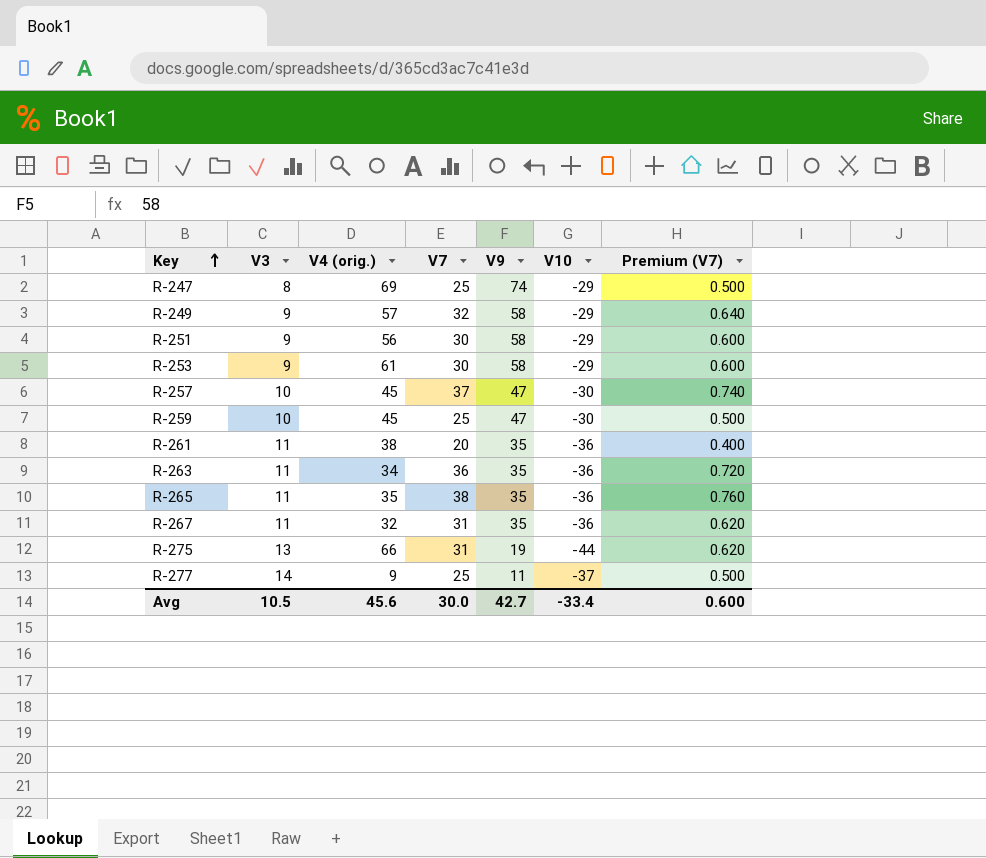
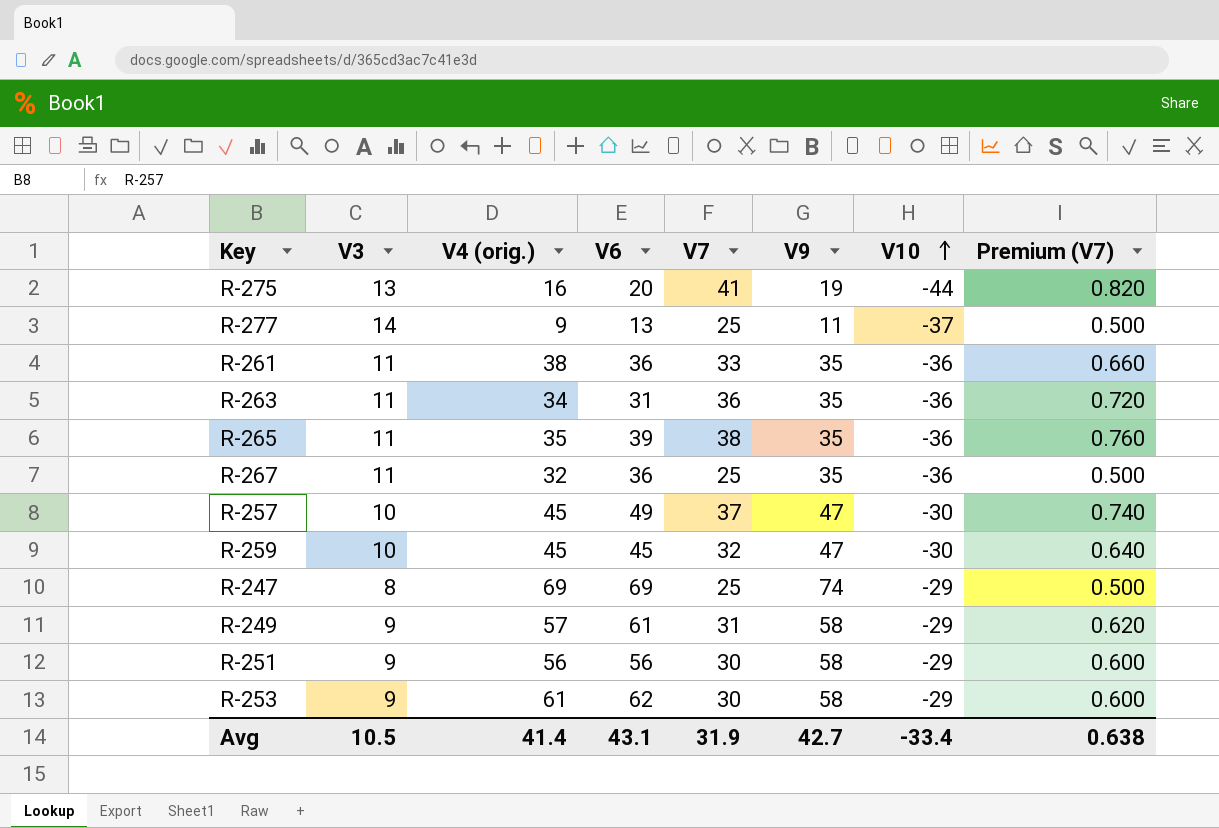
row order: Key ascending -> V10 ascending
column V6 | position: none -> 4
R-275 | V4 (orig.): 66 -> 16
R-275 | V7: 31 -> 41
R-275 | Premium (V7): 0.620 -> 0.820
R-261 | V7: 20 -> 33
R-261 | Premium (V7): 0.400 -> 0.660
R-267 | V7: 31 -> 25
R-267 | Premium (V7): 0.620 -> 0.500
R-259 | V7: 25 -> 32
R-259 | Premium (V7): 0.500 -> 0.640
R-249 | V7: 32 -> 31
R-249 | Premium (V7): 0.640 -> 0.620
Avg | V4 (orig.): 45.6 -> 41.4
Avg | V7: 30.0 -> 31.9
Avg | Premium (V7): 0.600 -> 0.638

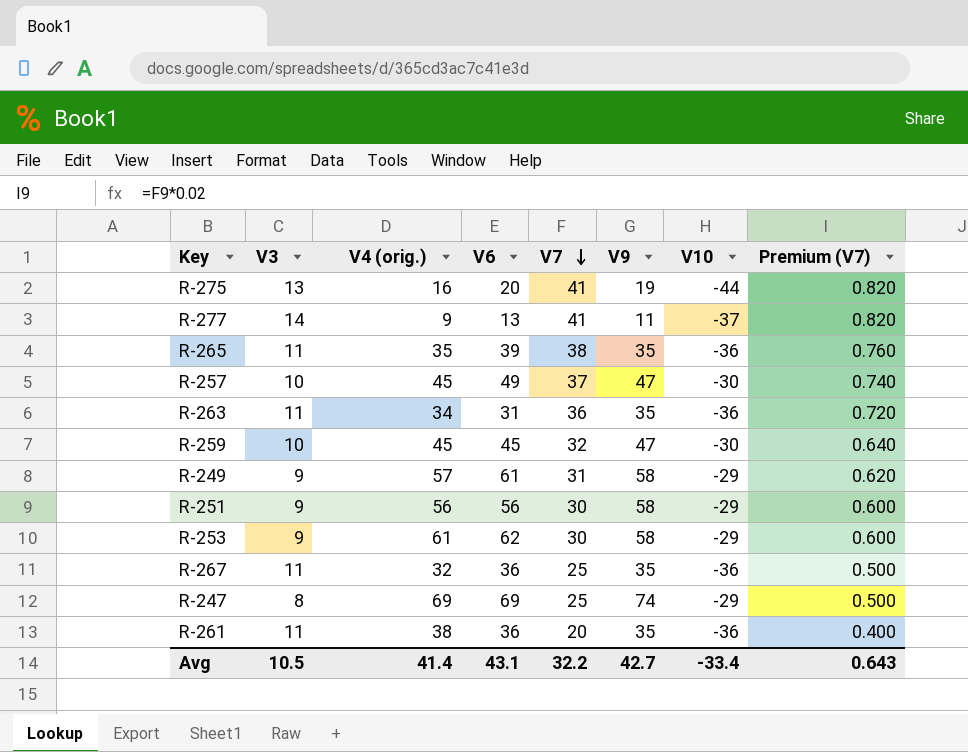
row order: V10 ascending -> V7 descending
R-277 | V7: 25 -> 41
R-277 | Premium (V7): 0.500 -> 0.820
R-261 | V7: 33 -> 20
R-261 | Premium (V7): 0.660 -> 0.400
Avg | V7: 31.9 -> 32.2
Avg | Premium (V7): 0.638 -> 0.643

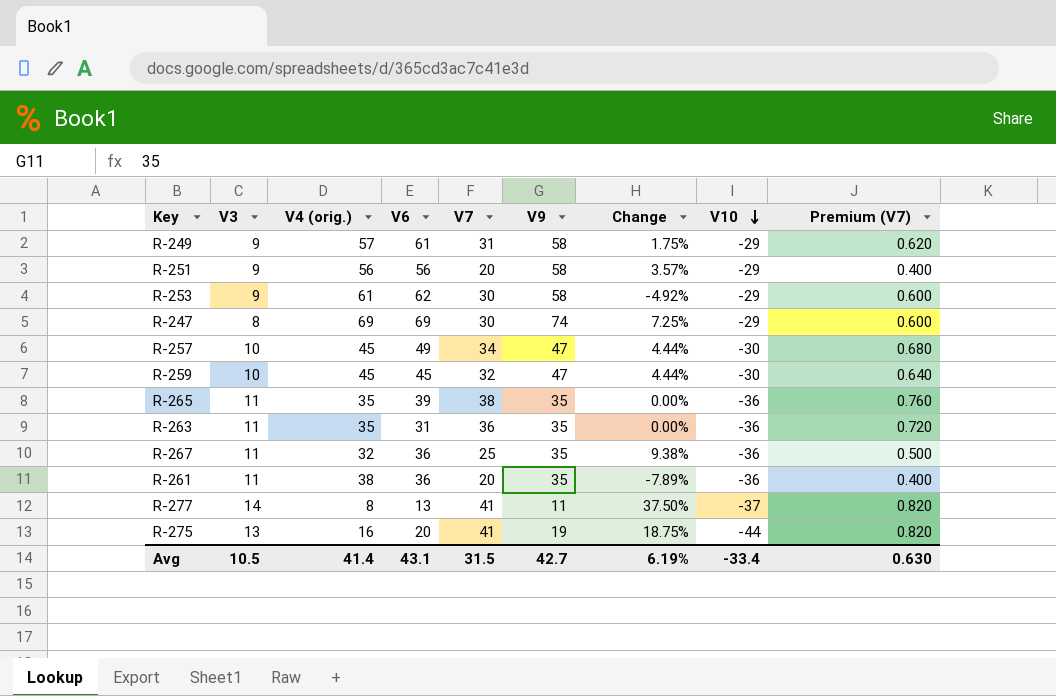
row order: V7 descending -> V10 descending
column Change | formula: none -> ([V9] - [V4 (orig.)]) / [V4 (orig.)]
R-251 | V7: 30 -> 20
R-251 | Premium (V7): 0.600 -> 0.400
R-247 | V7: 25 -> 30
R-247 | Premium (V7): 0.500 -> 0.600
R-257 | V7: 37 -> 34
R-257 | Premium (V7): 0.740 -> 0.680
R-263 | V4 (orig.): 34 -> 35
R-277 | V4 (orig.): 9 -> 8
Avg | V7: 32.2 -> 31.5
Avg | Premium (V7): 0.643 -> 0.630

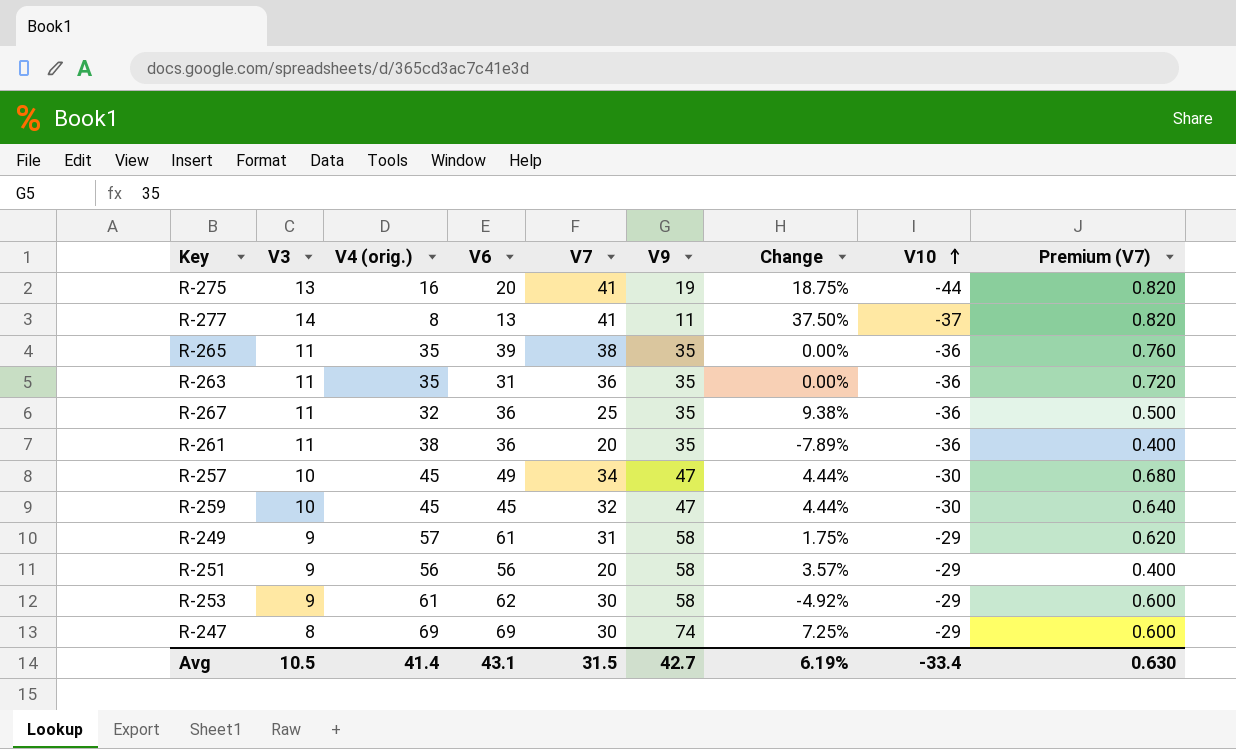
row order: V10 descending -> V10 ascending

